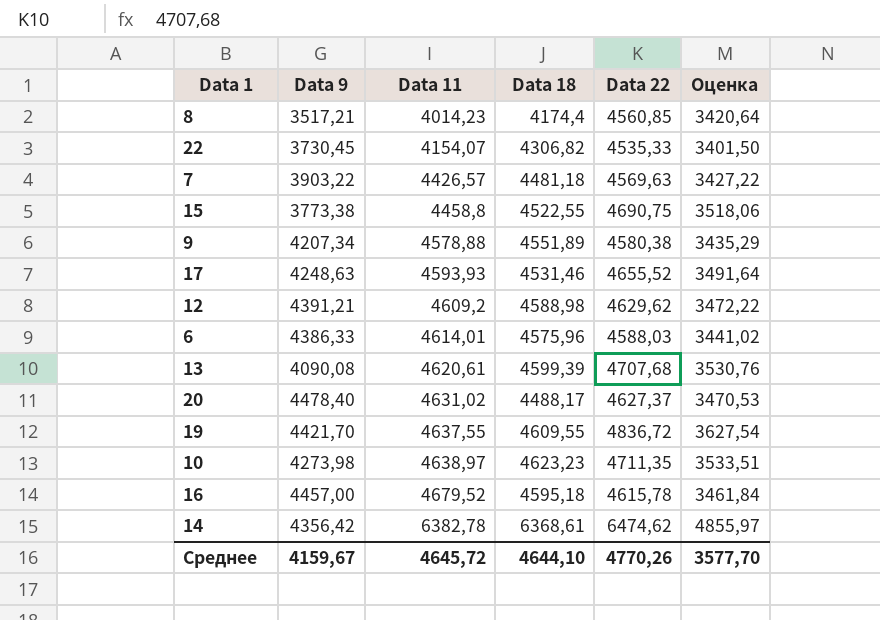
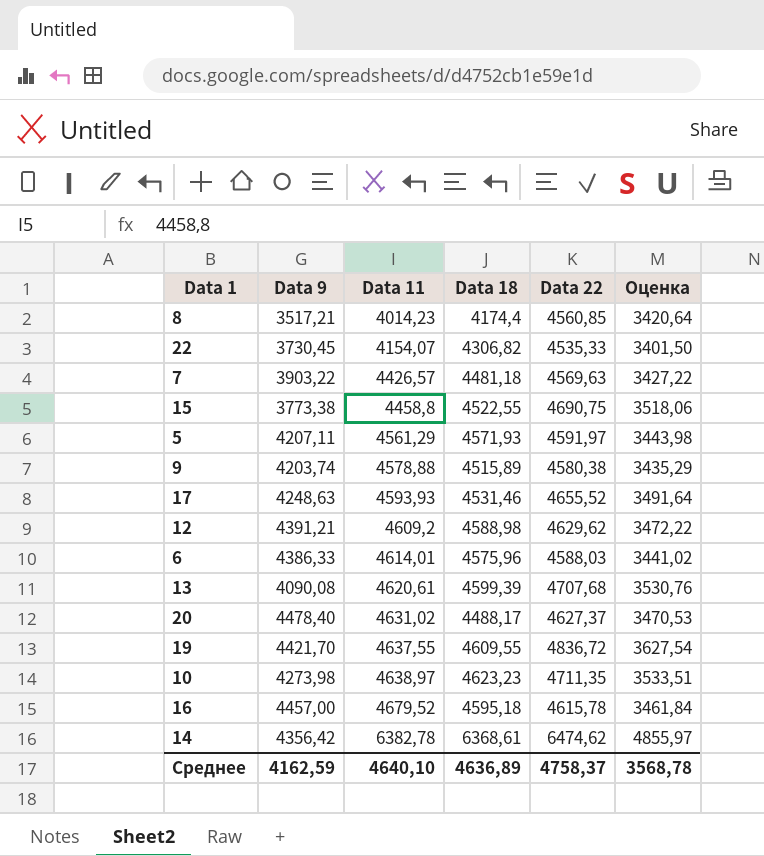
row 5: none -> 4207,11 | 4561,29 | 4571,93 | 4591,97 | 3443,98
9 | Data 9: 4207,34 -> 4203,74
9 | Data 18: 4551,89 -> 4515,89
Среднее | Data 9: 4159,67 -> 4162,59
Среднее | Data 11: 4645,72 -> 4640,10
Среднее | Data 18: 4644,10 -> 4636,89
Среднее | Data 22: 4770,26 -> 4758,37
Среднее | Оценка: 3577,70 -> 3568,78

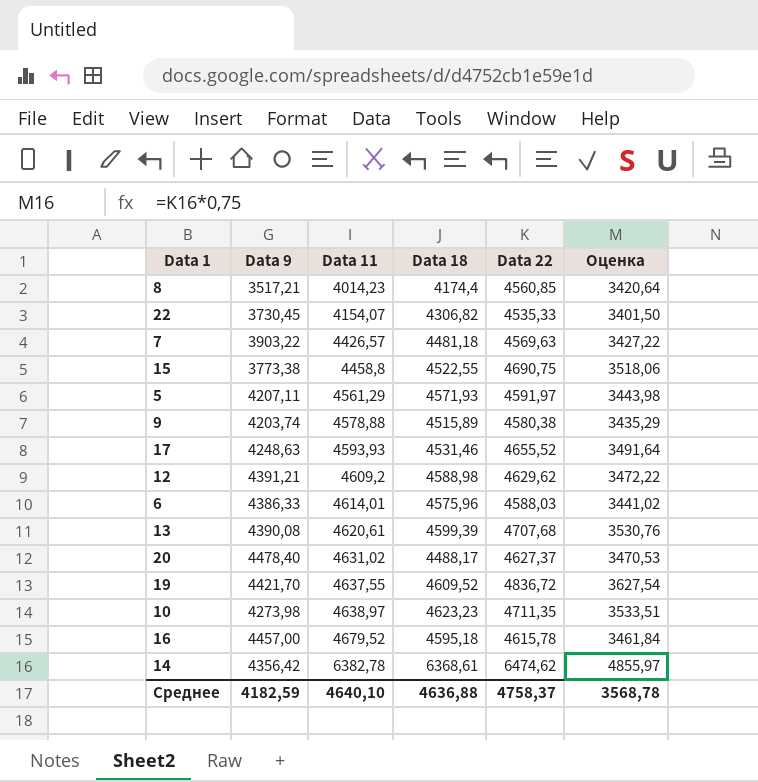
13 | Data 9: 4090,08 -> 4390,08
19 | Data 18: 4609,55 -> 4609,52
Среднее | Data 9: 4162,59 -> 4182,59
Среднее | Data 18: 4636,89 -> 4636,88

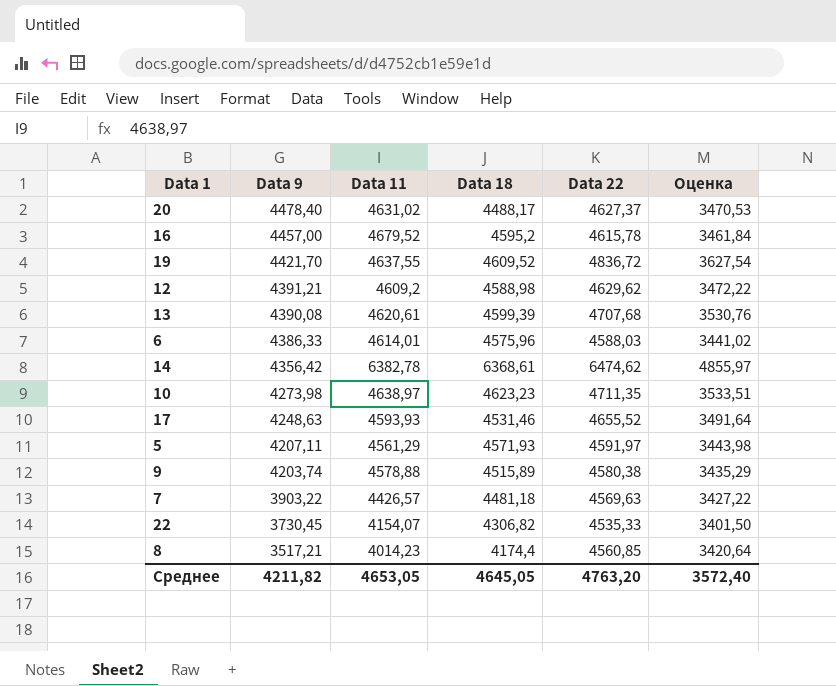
row order: Data 11 ascending -> Data 9 descending
row 15: 3773,38 | 4458,8 | 4522,55 | 4690,75 | 3518,06 -> none
16 | Data 18: 4595,18 -> 4595,2
Среднее | Data 9: 4182,59 -> 4211,82
Среднее | Data 11: 4640,10 -> 4653,05
Среднее | Data 18: 4636,88 -> 4645,05
Среднее | Data 22: 4758,37 -> 4763,20
Среднее | Оценка: 3568,78 -> 3572,40

